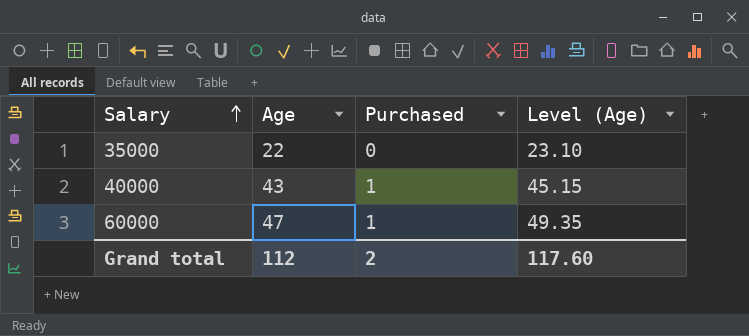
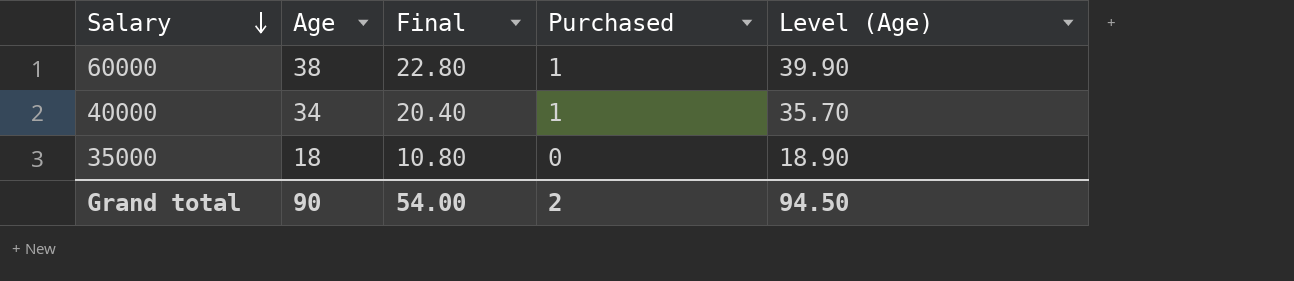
row order: Salary ascending -> Salary descending
column Final | formula: none -> [Age] * 0.6
60000 | Age: 47 -> 38
60000 | Level (Age): 49.35 -> 39.90
40000 | Age: 43 -> 34
40000 | Level (Age): 45.15 -> 35.70
35000 | Age: 22 -> 18
35000 | Level (Age): 23.10 -> 18.90
Grand total | Age: 112 -> 90
Grand total | Level (Age): 117.60 -> 94.50

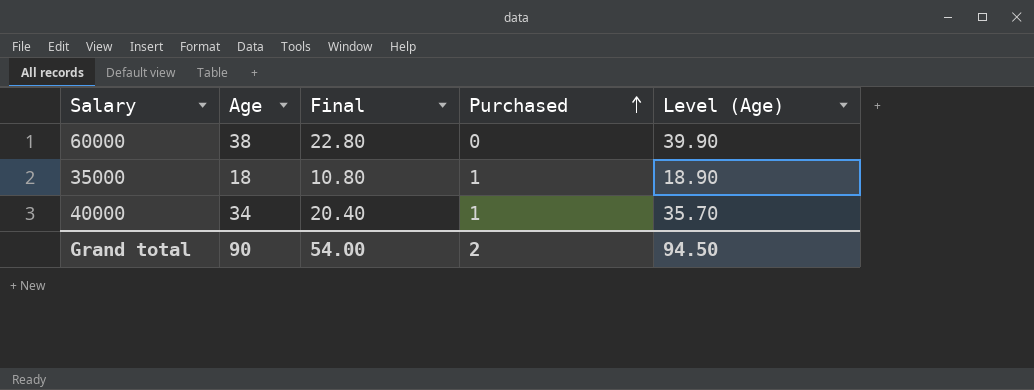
row order: Salary descending -> Purchased ascending
60000 | Purchased: 1 -> 0
35000 | Purchased: 0 -> 1

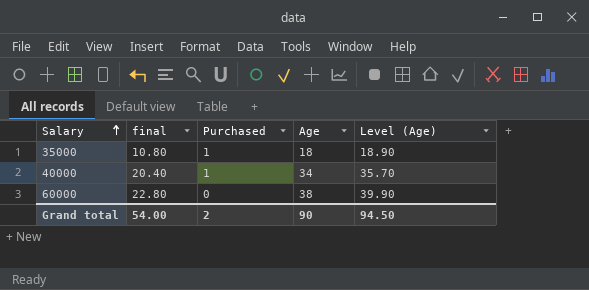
row order: Purchased ascending -> Salary ascending
column name: Final -> final
column Age | position: 2 -> 4

